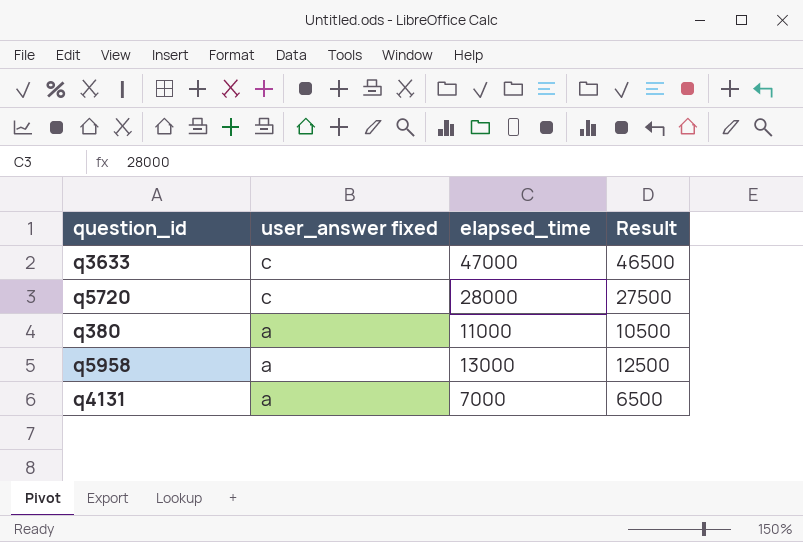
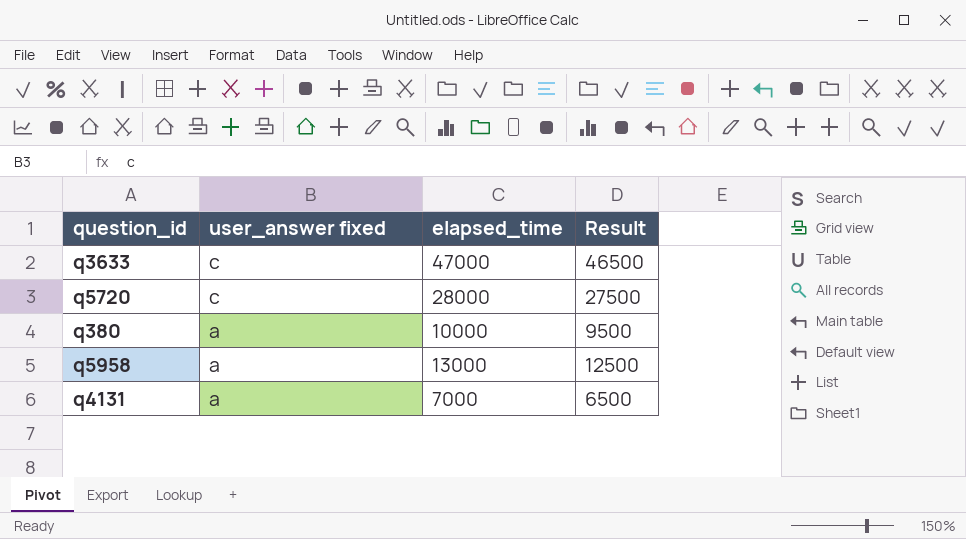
q380 | elapsed_time: 11000 -> 10000
q380 | Result: 10500 -> 9500

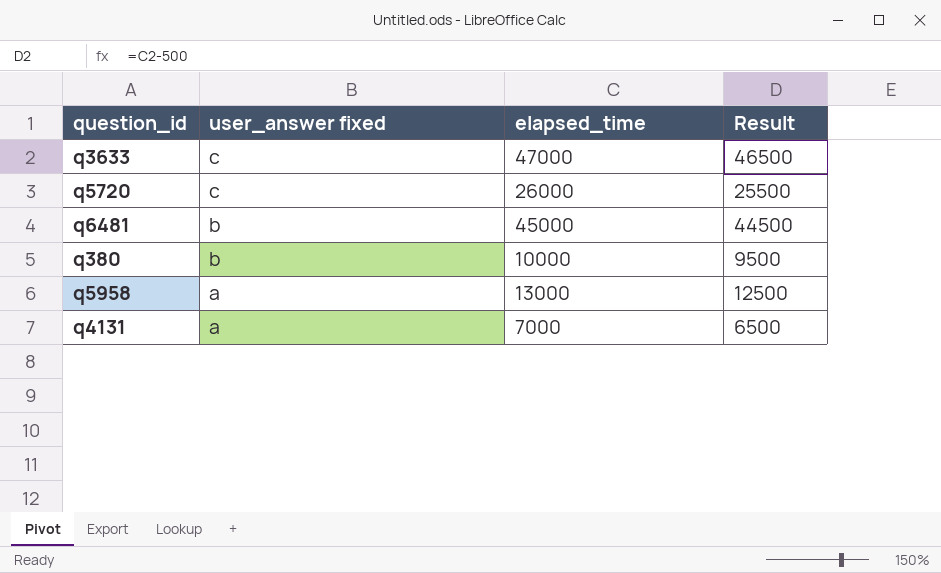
q5720 | elapsed_time: 28000 -> 26000
q5720 | Result: 27500 -> 25500
row q6481: none -> b | 45000 | 44500
q380 | user_answer fixed: a -> b

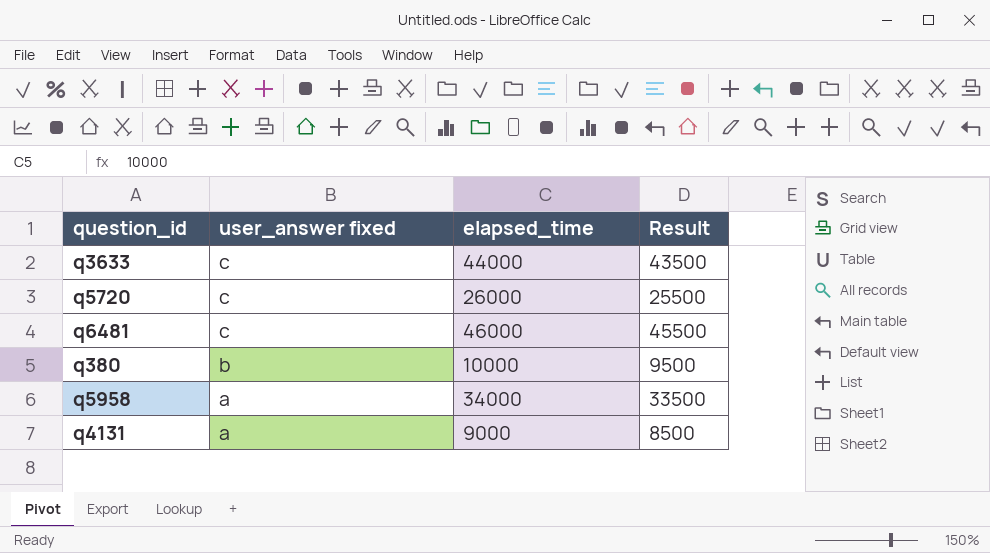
q3633 | elapsed_time: 47000 -> 44000
q3633 | Result: 46500 -> 43500
q6481 | user_answer fixed: b -> c
q6481 | elapsed_time: 45000 -> 46000
q6481 | Result: 44500 -> 45500
q5958 | elapsed_time: 13000 -> 34000
q5958 | Result: 12500 -> 33500
q4131 | elapsed_time: 7000 -> 9000
q4131 | Result: 6500 -> 8500

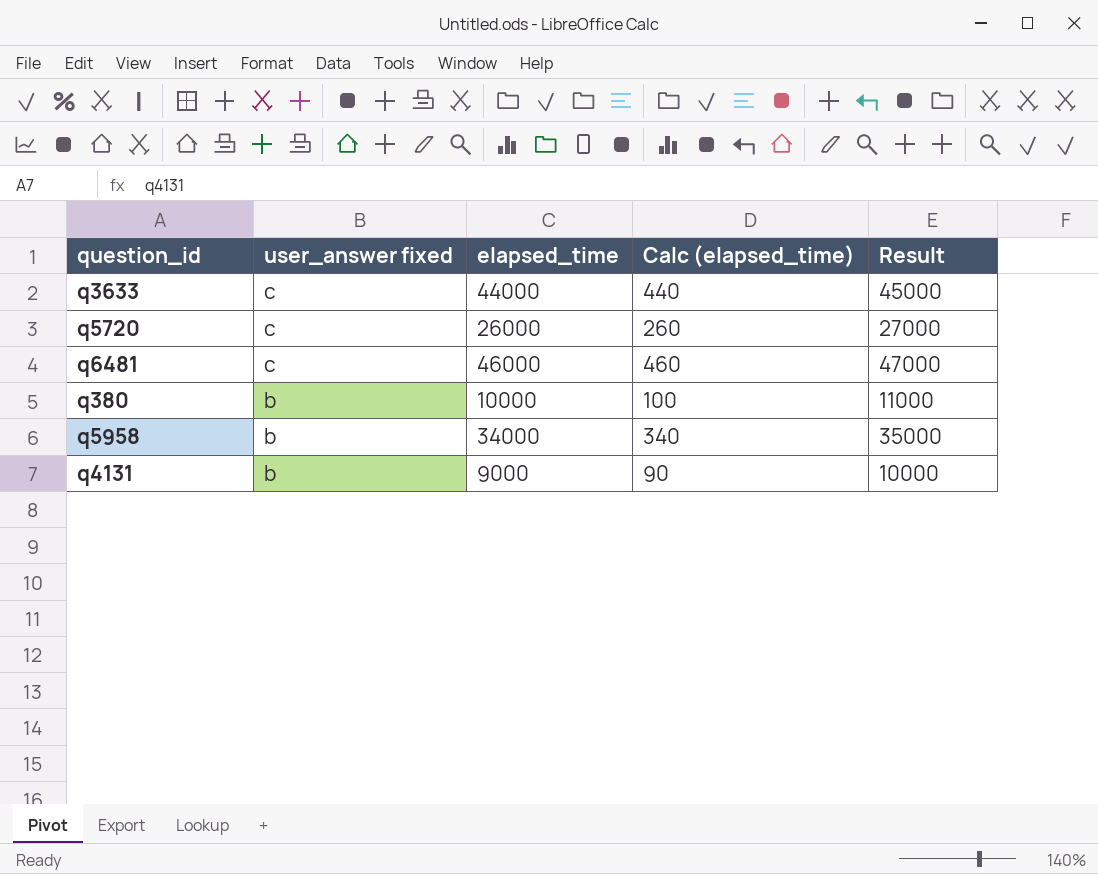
column Calc (elapsed_time) | formula: none -> [elapsed_time] * 0.01
column Result | formula: [elapsed_time] - 500 -> [elapsed_time] + 1000
q5958 | user_answer fixed: a -> b
q4131 | user_answer fixed: a -> b

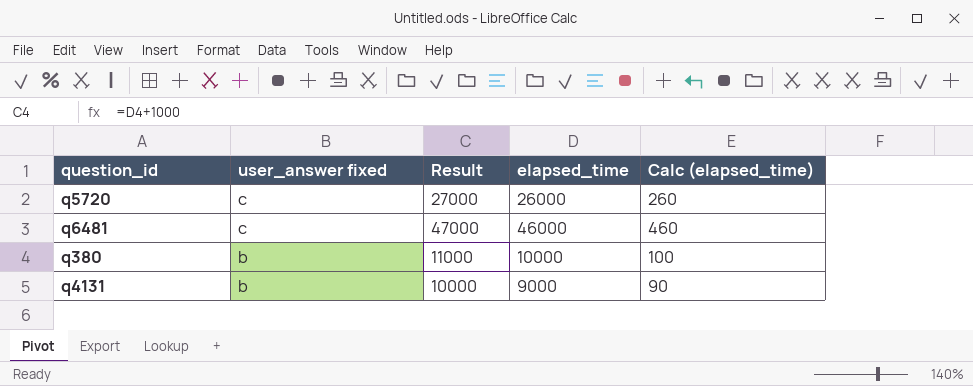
column Result | position: 5 -> 3
row q3633: c | 44000 | 440 | 45000 -> none
row q5958: b | 34000 | 340 | 35000 -> none

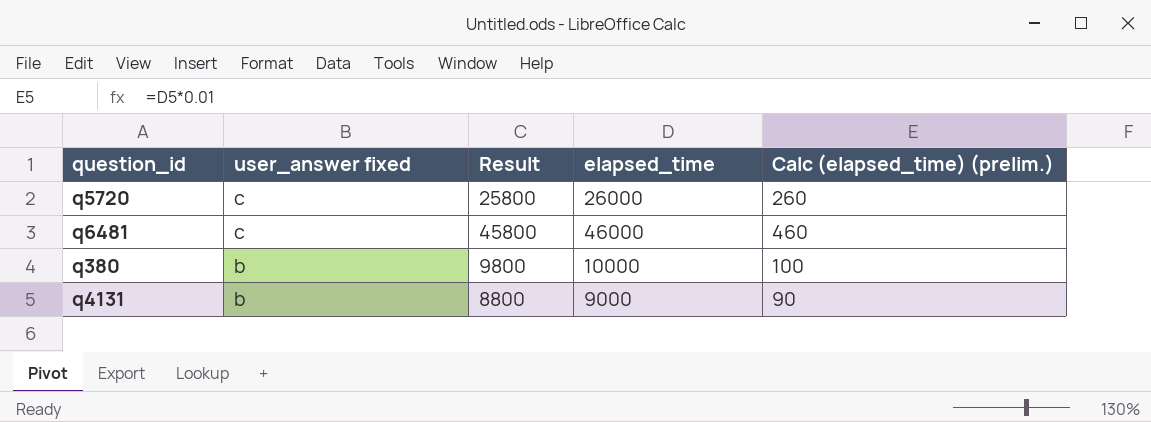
column Result | formula: [elapsed_time] + 1000 -> [elapsed_time] - 200
column name: Calc (elapsed_time) -> Calc (elapsed_time) (prelim.)

